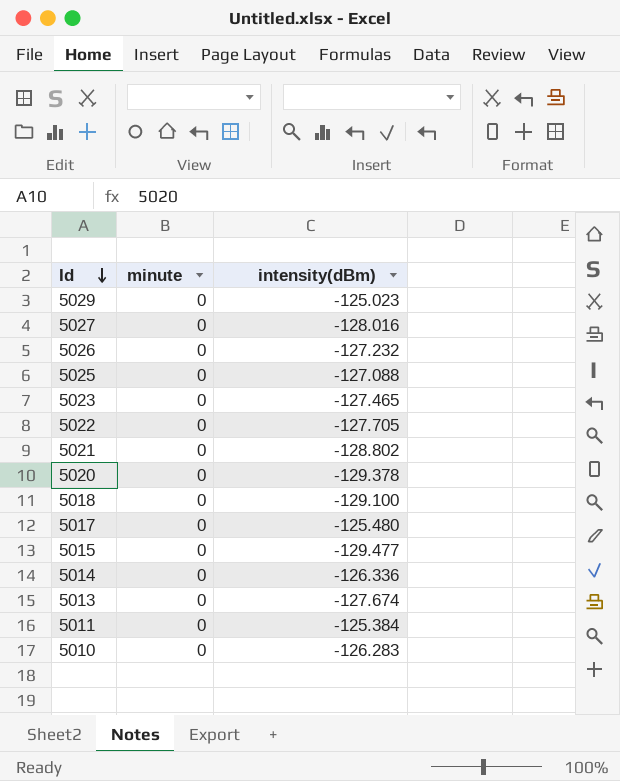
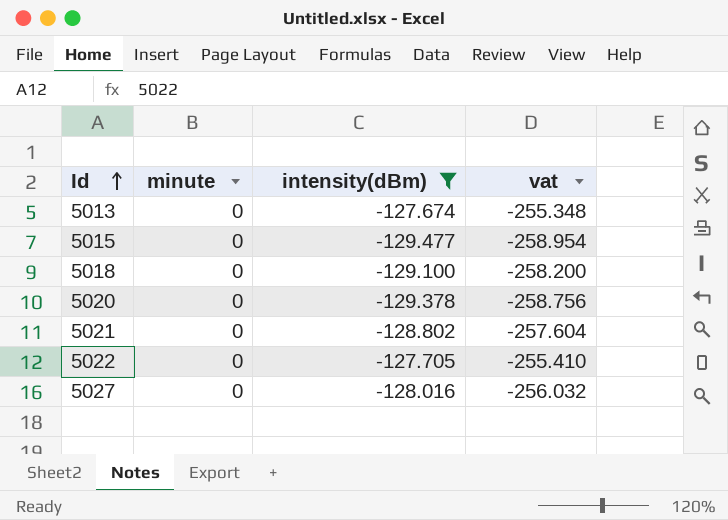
filter: none -> intensity(dBm) <= -127.674
row order: Id descending -> Id ascending
column vat | formula: none -> [intensity(dBm)] * 2

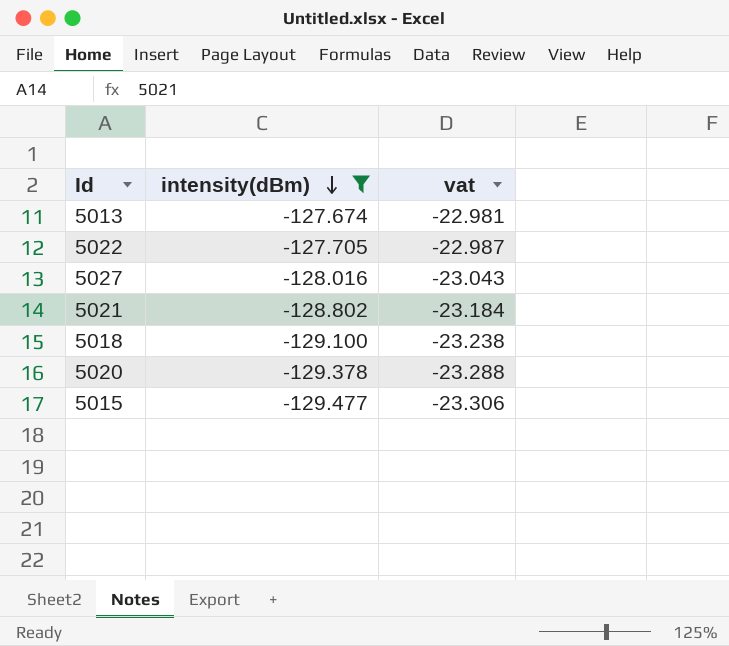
row order: Id ascending -> intensity(dBm) descending
column minute | position: 2 -> none
column vat | formula: [intensity(dBm)] * 2 -> [intensity(dBm)] * 0.18

